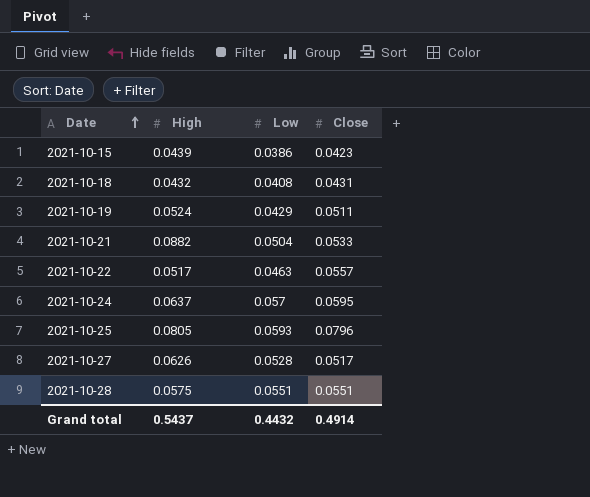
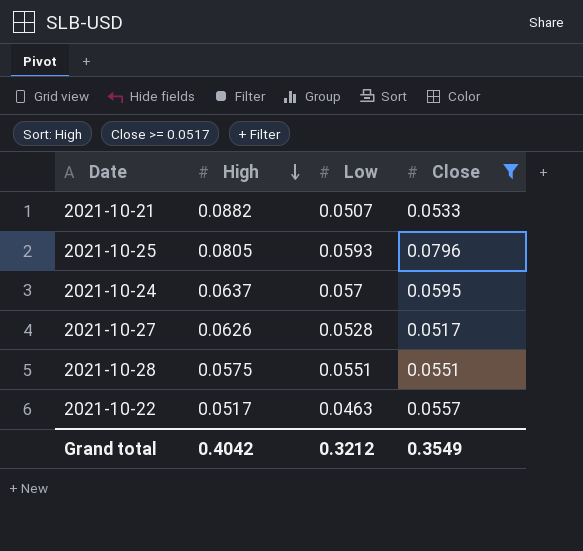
filter: none -> Close >= 0.0517
row order: Date ascending -> High descending
2021-10-21 | Low: 0.0504 -> 0.0507
Grand total | High: 0.5437 -> 0.4042
Grand total | Low: 0.4432 -> 0.3212
Grand total | Close: 0.4914 -> 0.3549

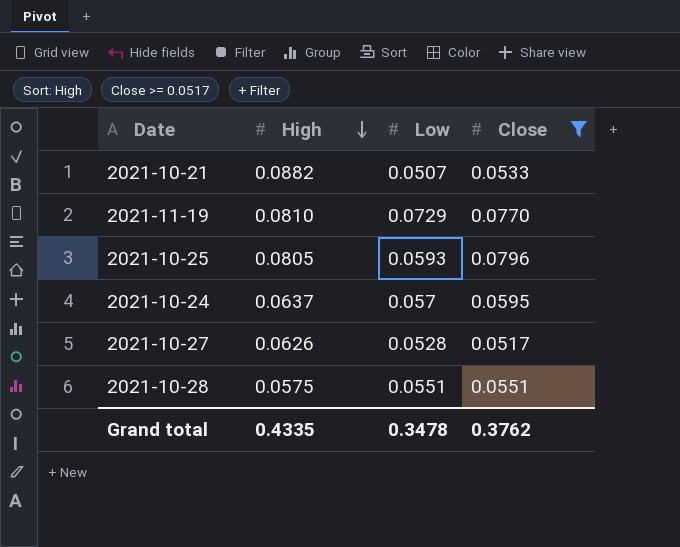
row 2021-10-22: 0.0517 | 0.0463 | 0.0557 -> none
row 2021-11-19: none -> 0.0810 | 0.0729 | 0.0770
Grand total | High: 0.4042 -> 0.4335
Grand total | Low: 0.3212 -> 0.3478
Grand total | Close: 0.3549 -> 0.3762

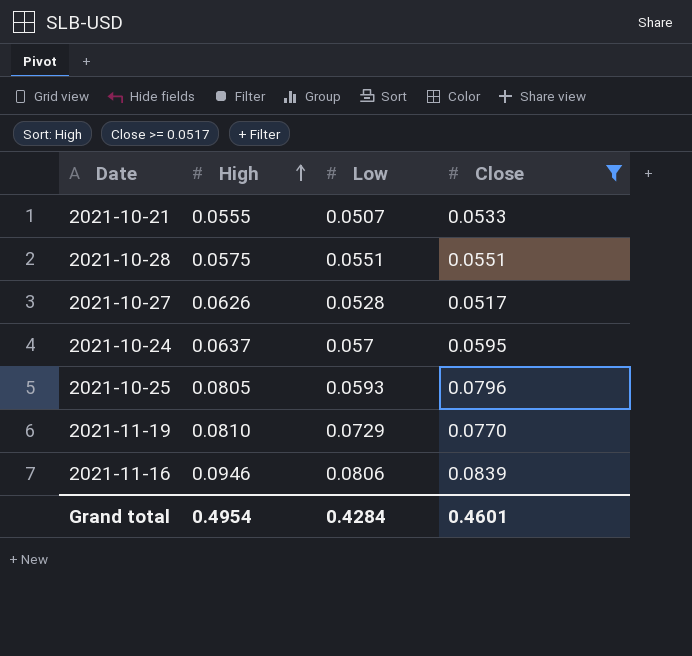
row order: High descending -> High ascending
2021-10-21 | High: 0.0882 -> 0.0555
row 2021-11-16: none -> 0.0946 | 0.0806 | 0.0839
Grand total | High: 0.4335 -> 0.4954
Grand total | Low: 0.3478 -> 0.4284
Grand total | Close: 0.3762 -> 0.4601

